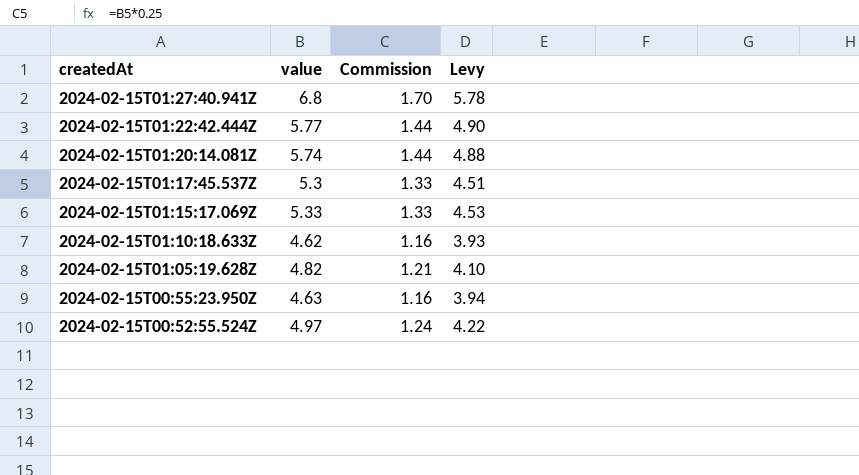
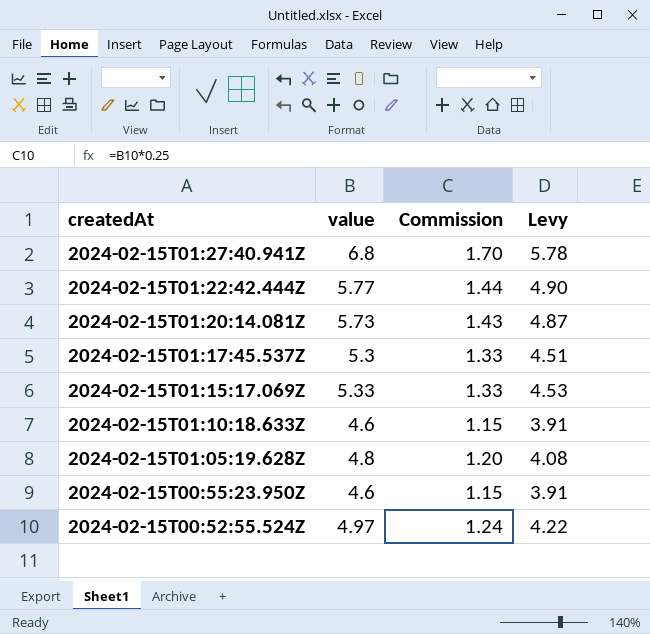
2024-02-15T01:20:14.081Z | value: 5.74 -> 5.73
2024-02-15T01:20:14.081Z | Commission: 1.44 -> 1.43
2024-02-15T01:20:14.081Z | Levy: 4.88 -> 4.87
2024-02-15T01:10:18.633Z | value: 4.62 -> 4.6
2024-02-15T01:10:18.633Z | Commission: 1.16 -> 1.15
2024-02-15T01:10:18.633Z | Levy: 3.93 -> 3.91
2024-02-15T01:05:19.628Z | value: 4.82 -> 4.8
2024-02-15T01:05:19.628Z | Commission: 1.21 -> 1.20
2024-02-15T01:05:19.628Z | Levy: 4.10 -> 4.08
2024-02-15T00:55:23.950Z | value: 4.63 -> 4.6
2024-02-15T00:55:23.950Z | Commission: 1.16 -> 1.15
2024-02-15T00:55:23.950Z | Levy: 3.94 -> 3.91

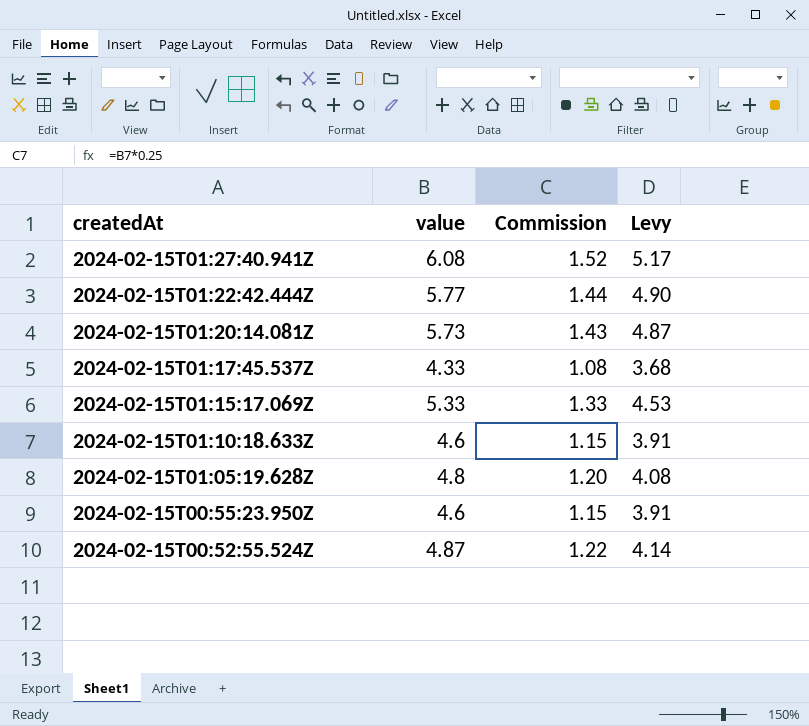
2024-02-15T01:27:40.941Z | value: 6.8 -> 6.08
2024-02-15T01:27:40.941Z | Commission: 1.70 -> 1.52
2024-02-15T01:27:40.941Z | Levy: 5.78 -> 5.17
2024-02-15T01:17:45.537Z | value: 5.3 -> 4.33
2024-02-15T01:17:45.537Z | Commission: 1.33 -> 1.08
2024-02-15T01:17:45.537Z | Levy: 4.51 -> 3.68
2024-02-15T00:52:55.524Z | value: 4.97 -> 4.87
2024-02-15T00:52:55.524Z | Commission: 1.24 -> 1.22
2024-02-15T00:52:55.524Z | Levy: 4.22 -> 4.14

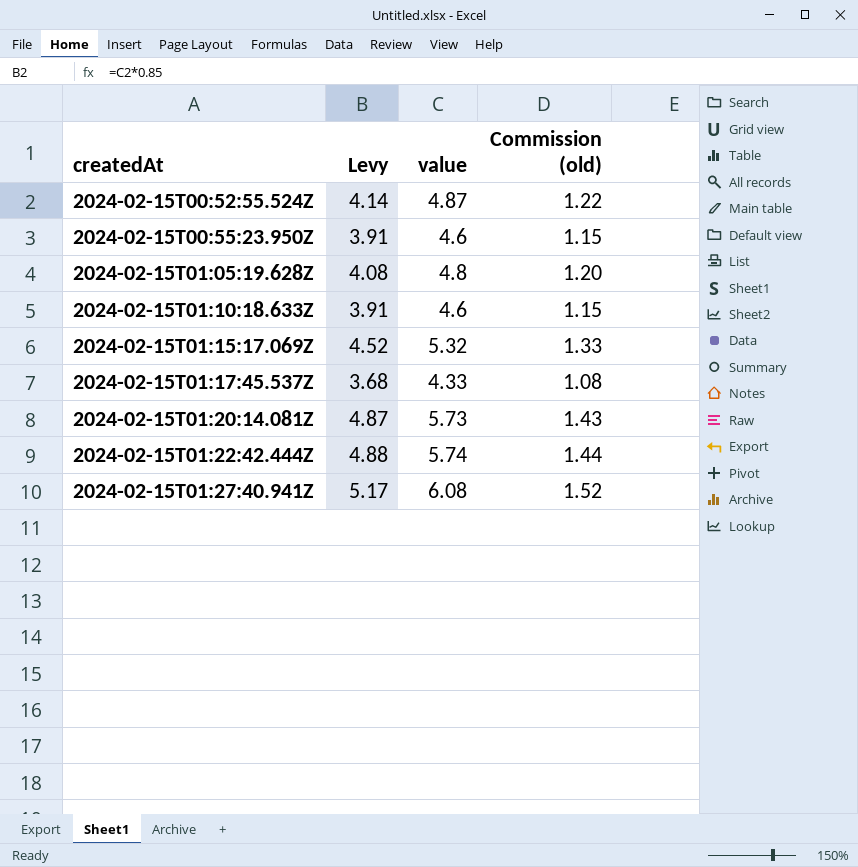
row order: createdAt descending -> createdAt ascending
column Levy | position: 4 -> 2
column name: Commission -> Commission (old)
2024-02-15T01:15:17.069Z | Levy: 4.53 -> 4.52
2024-02-15T01:15:17.069Z | value: 5.33 -> 5.32
2024-02-15T01:22:42.444Z | Levy: 4.90 -> 4.88
2024-02-15T01:22:42.444Z | value: 5.77 -> 5.74

